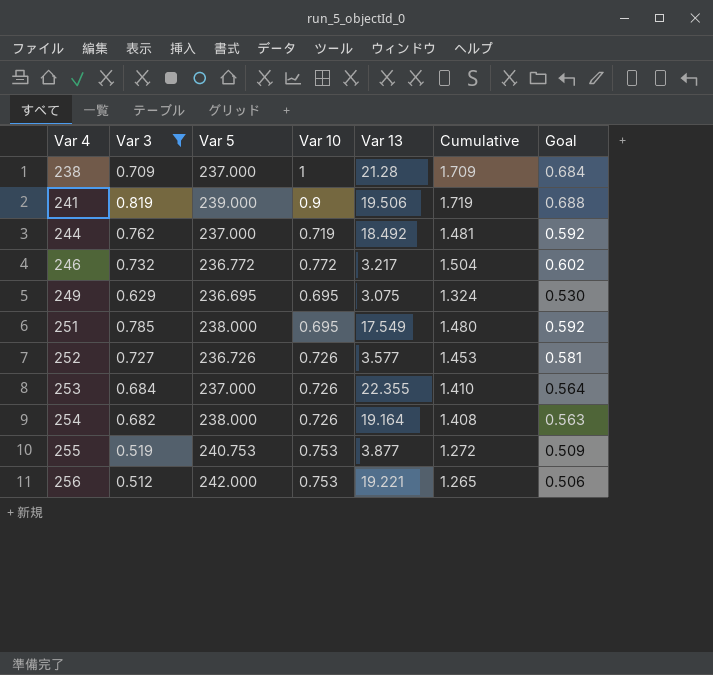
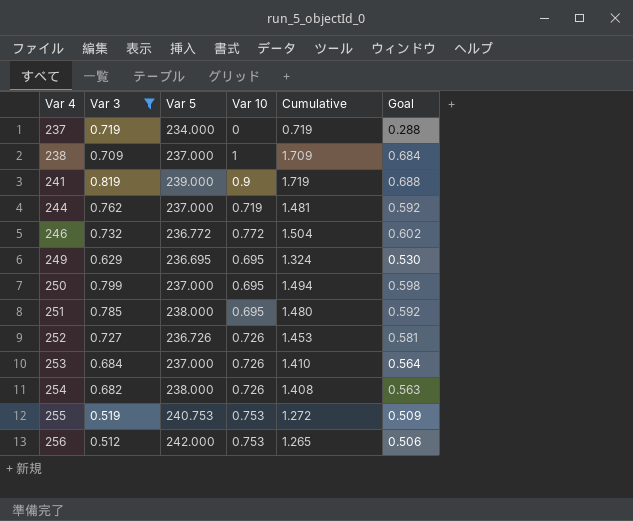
column Var 13 | position: 5 -> none
row 237: none -> 0.719 | 234.000 | 0 | 0.719 | 0.288
row 250: none -> 0.799 | 237.000 | 0.695 | 1.494 | 0.598

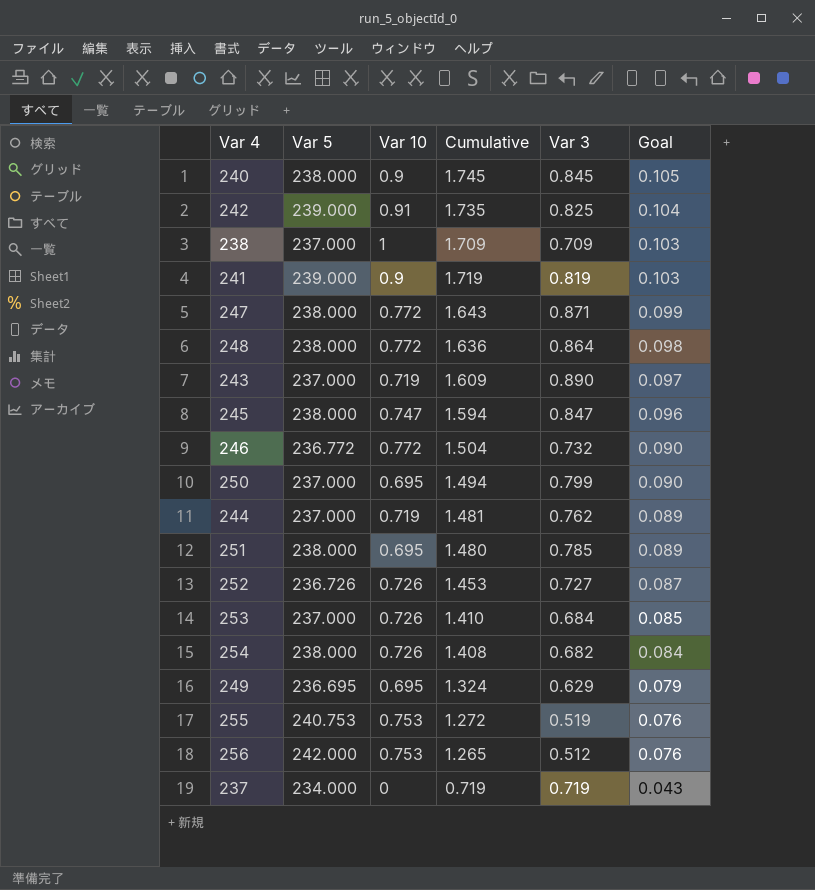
filter: Var 3 <= 0.819 -> none
row order: Var 4 ascending -> Goal descending
column Var 3 | position: 2 -> 5
column Goal | formula: [Cumulative] * 0.4 -> [Cumulative] * 0.06

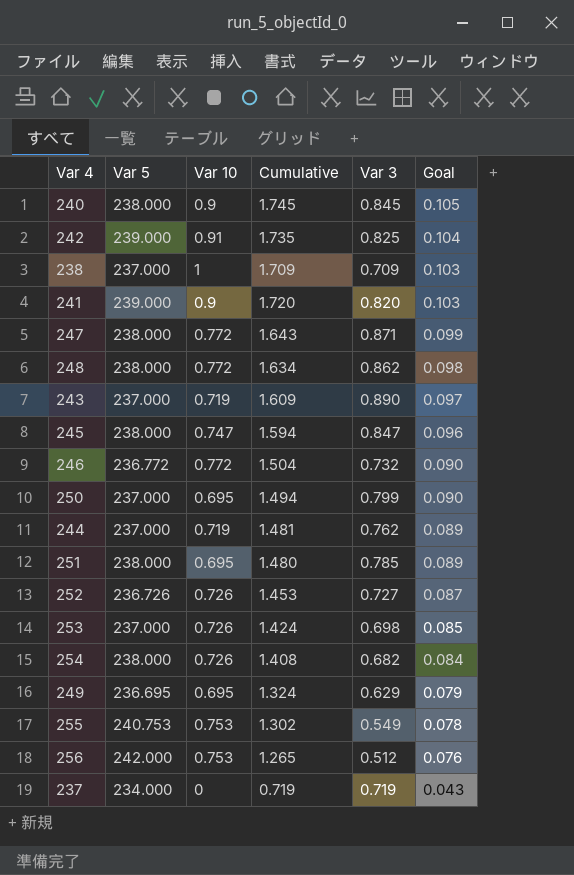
241 | Cumulative: 1.719 -> 1.720
241 | Var 3: 0.819 -> 0.820
248 | Cumulative: 1.636 -> 1.634
248 | Var 3: 0.864 -> 0.862
253 | Cumulative: 1.410 -> 1.424
253 | Var 3: 0.684 -> 0.698
255 | Cumulative: 1.272 -> 1.302
255 | Var 3: 0.519 -> 0.549
255 | Goal: 0.076 -> 0.078

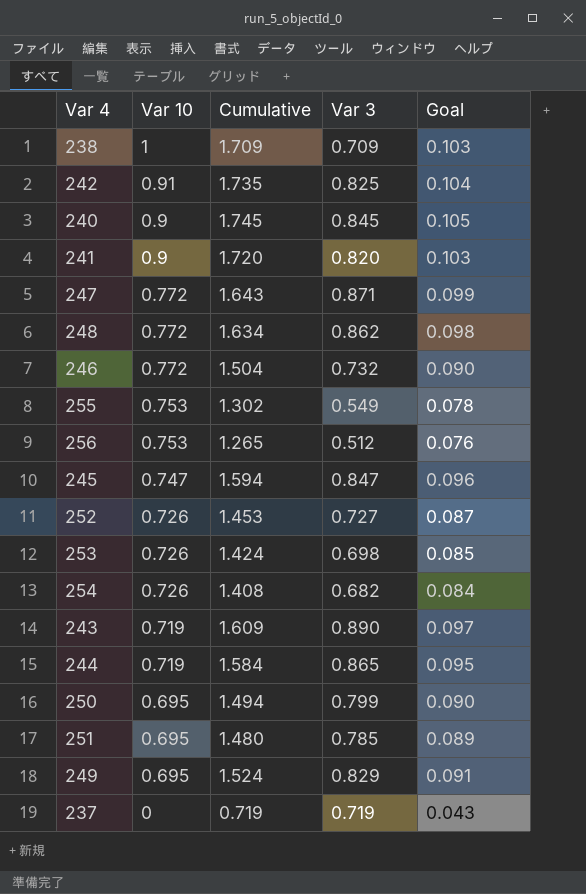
row order: Goal descending -> Var 10 descending
column Var 5 | position: 2 -> none
244 | Cumulative: 1.481 -> 1.584
244 | Var 3: 0.762 -> 0.865
244 | Goal: 0.089 -> 0.095
249 | Cumulative: 1.324 -> 1.524
249 | Var 3: 0.629 -> 0.829
249 | Goal: 0.079 -> 0.091

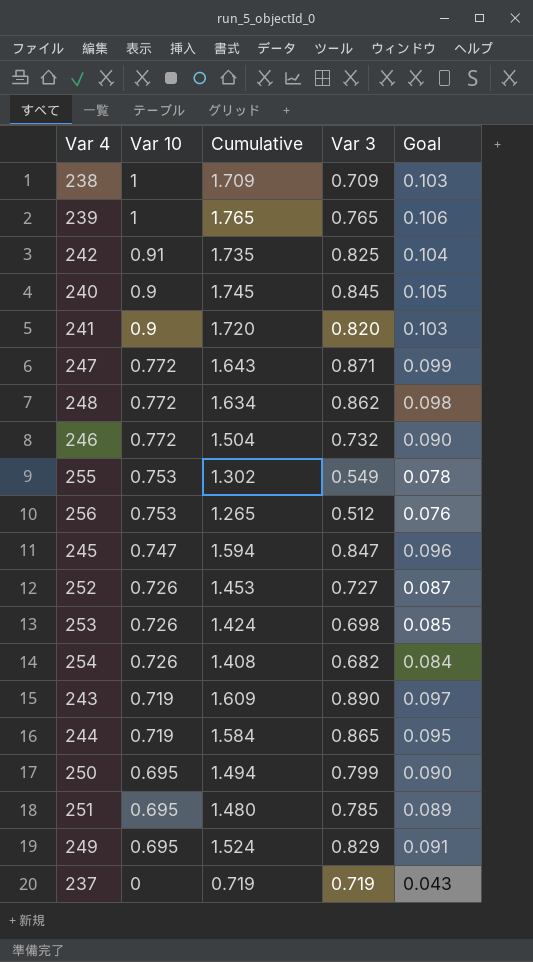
row 239: none -> 1 | 1.765 | 0.765 | 0.106

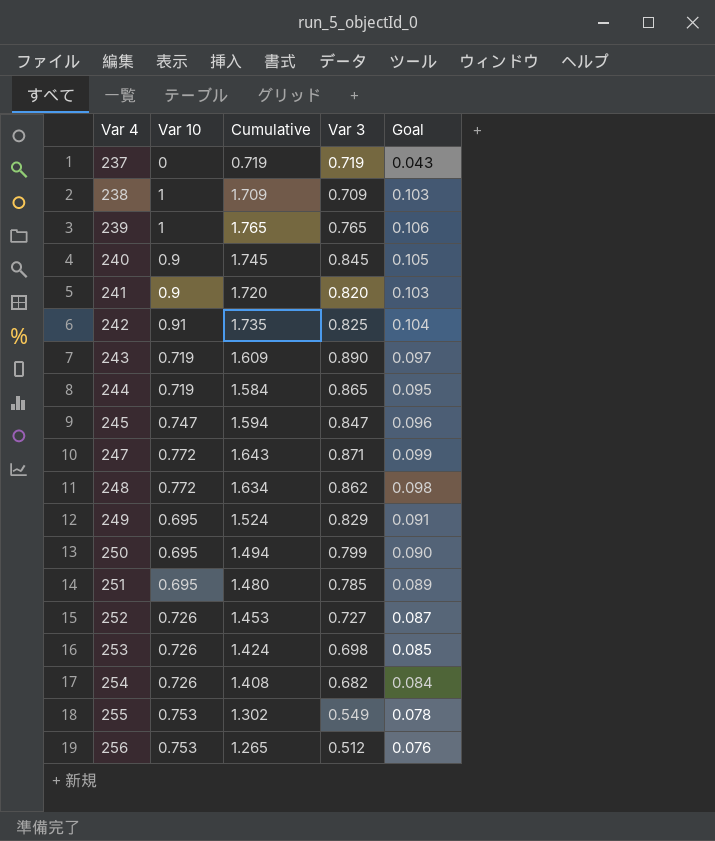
row order: Var 10 descending -> Var 4 ascending
row 246: 0.772 | 1.504 | 0.732 | 0.090 -> none

